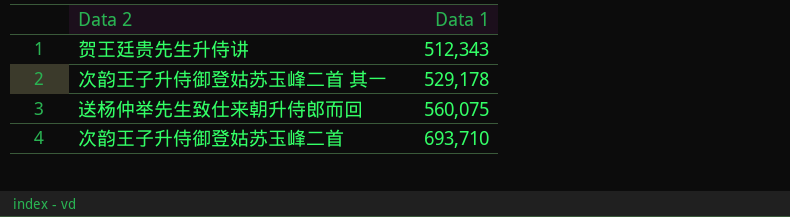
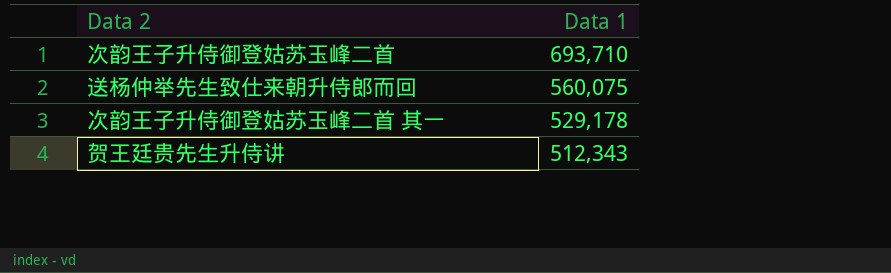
row order: Data 1 ascending -> Data 1 descending

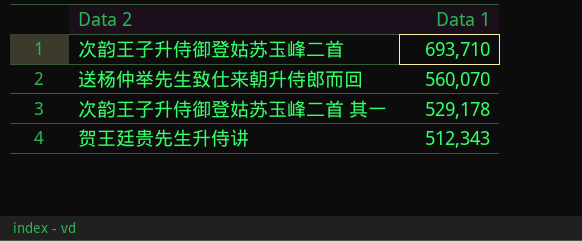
送杨仲举先生致仕来朝升侍郎而回 | Data 1: 560,075 -> 560,070

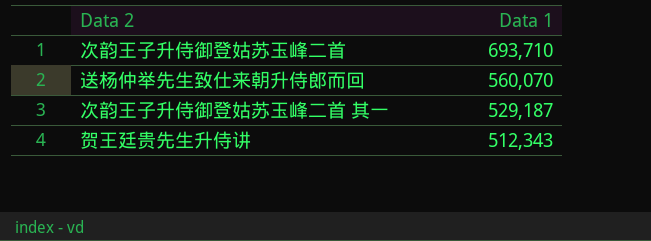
次韵王子升侍御登姑苏玉峰二首 其一 | Data 1: 529,178 -> 529,187

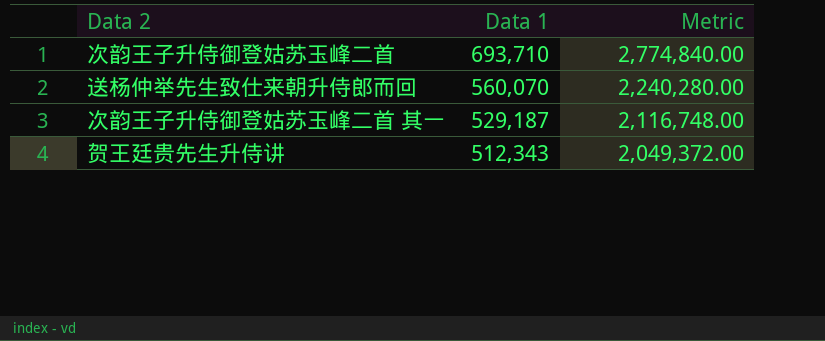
column Metric | formula: none -> [Data 1] * 4

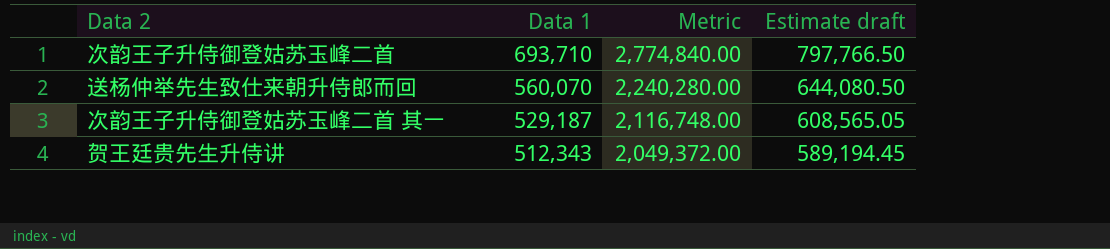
column Estimate draft | formula: none -> [Data 1] * 1.15

